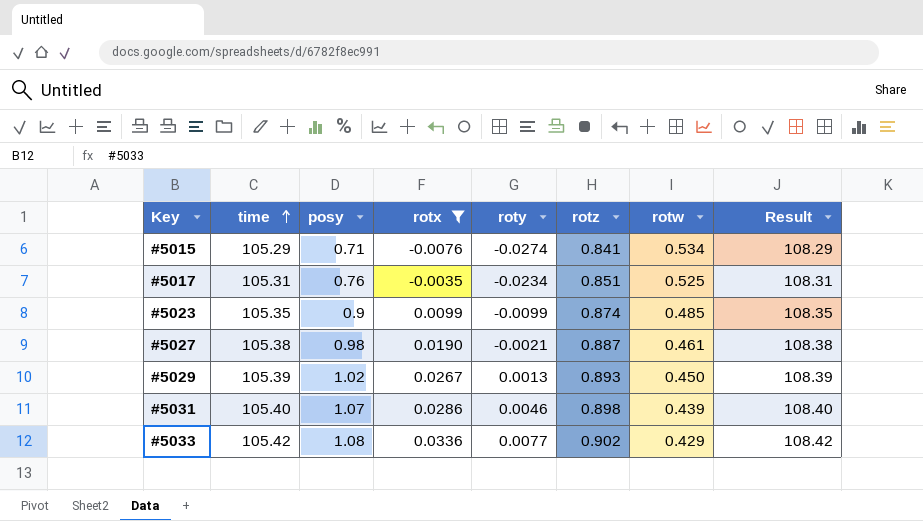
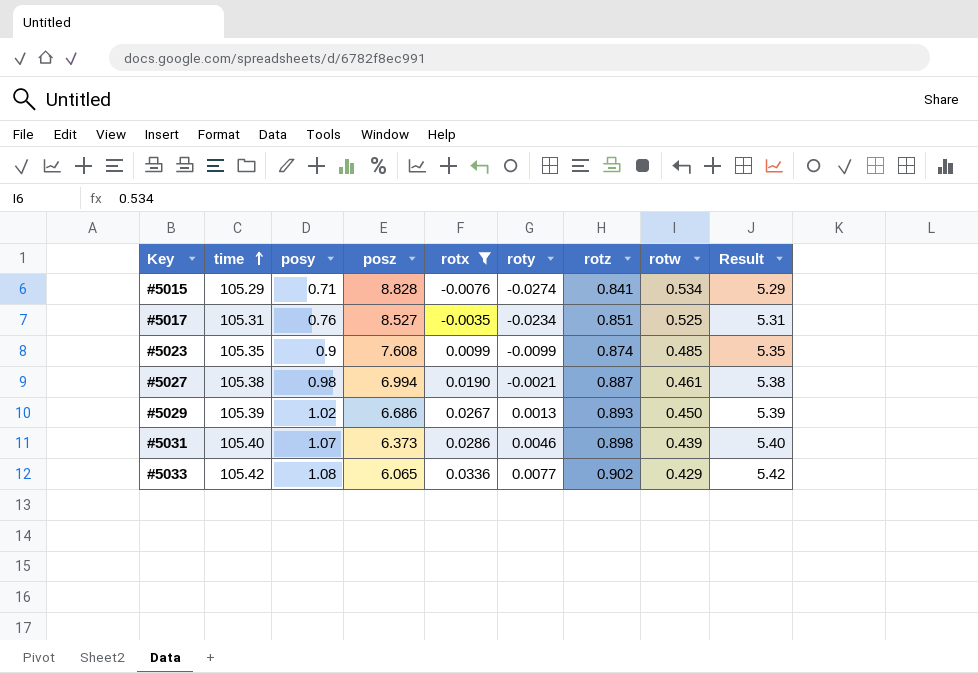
column posz | position: none -> 4
column Result | formula: [time] + 3 -> [time] - 100

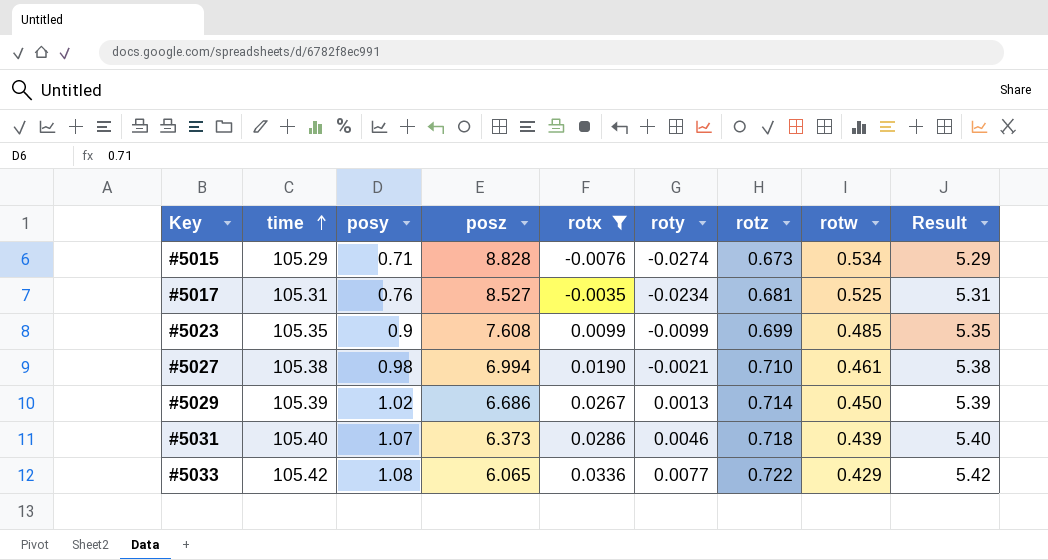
#5015 | rotz: 0.841 -> 0.673
#5017 | rotz: 0.851 -> 0.681
#5023 | rotz: 0.874 -> 0.699
#5027 | rotz: 0.887 -> 0.710
#5029 | rotz: 0.893 -> 0.714
#5031 | rotz: 0.898 -> 0.718
#5033 | rotz: 0.902 -> 0.722

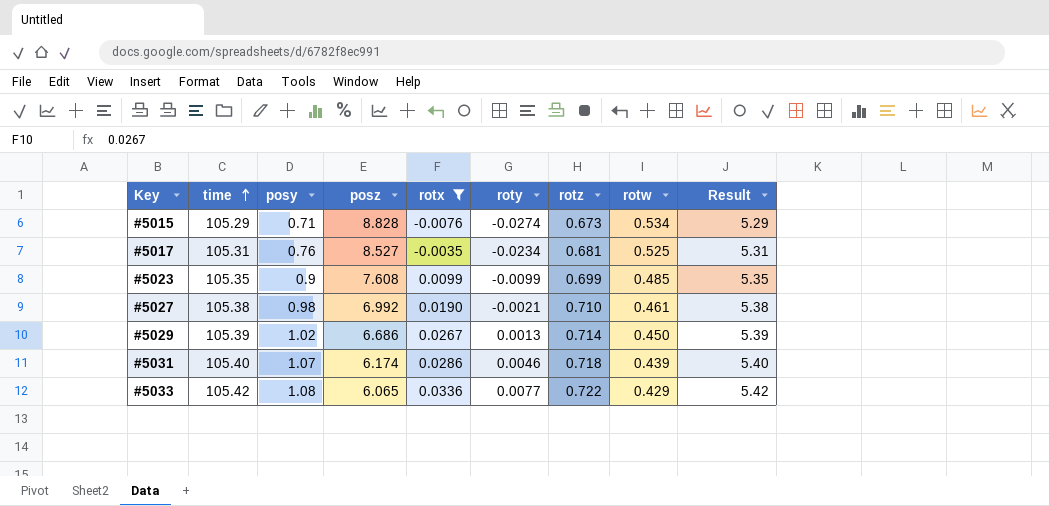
#5027 | posz: 6.994 -> 6.992
#5031 | posz: 6.373 -> 6.174

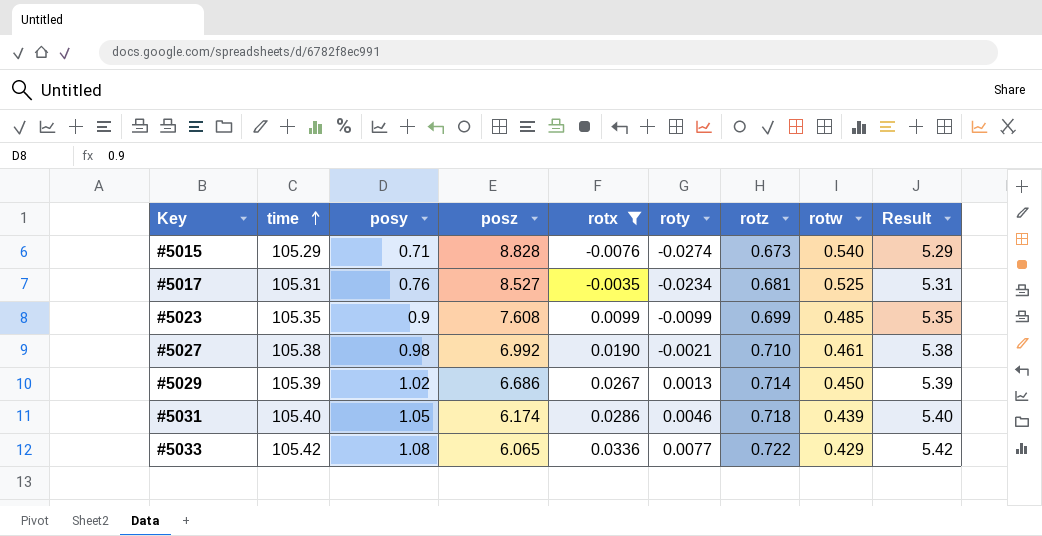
#5015 | rotw: 0.534 -> 0.540
#5031 | posy: 1.07 -> 1.05

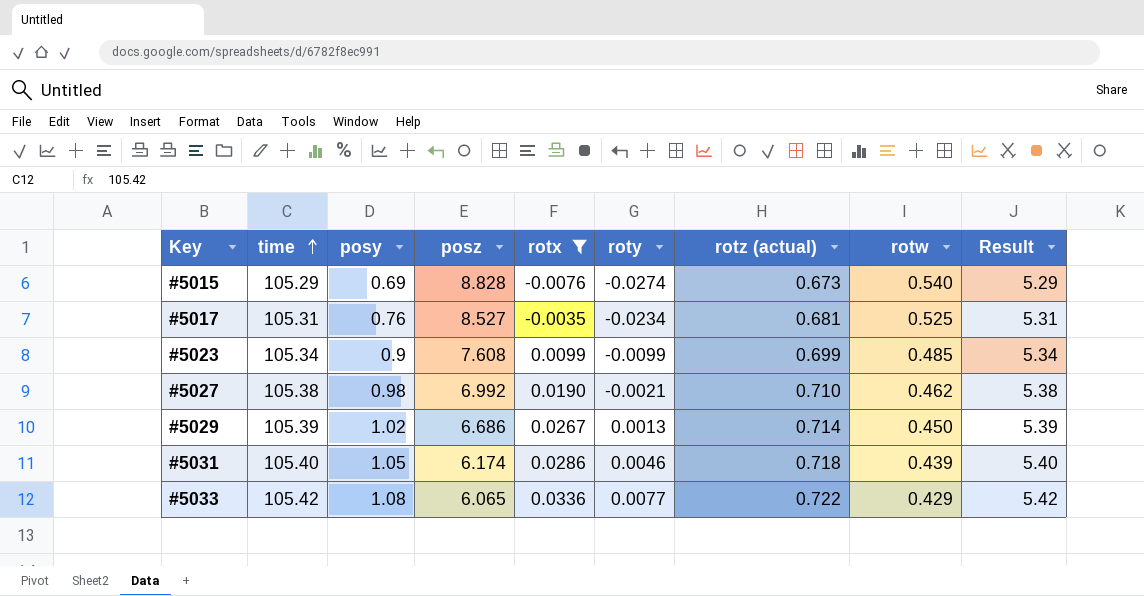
column name: rotz -> rotz (actual)
#5015 | posy: 0.71 -> 0.69
#5023 | time: 105.35 -> 105.34
#5023 | Result: 5.35 -> 5.34
#5027 | rotw: 0.461 -> 0.462

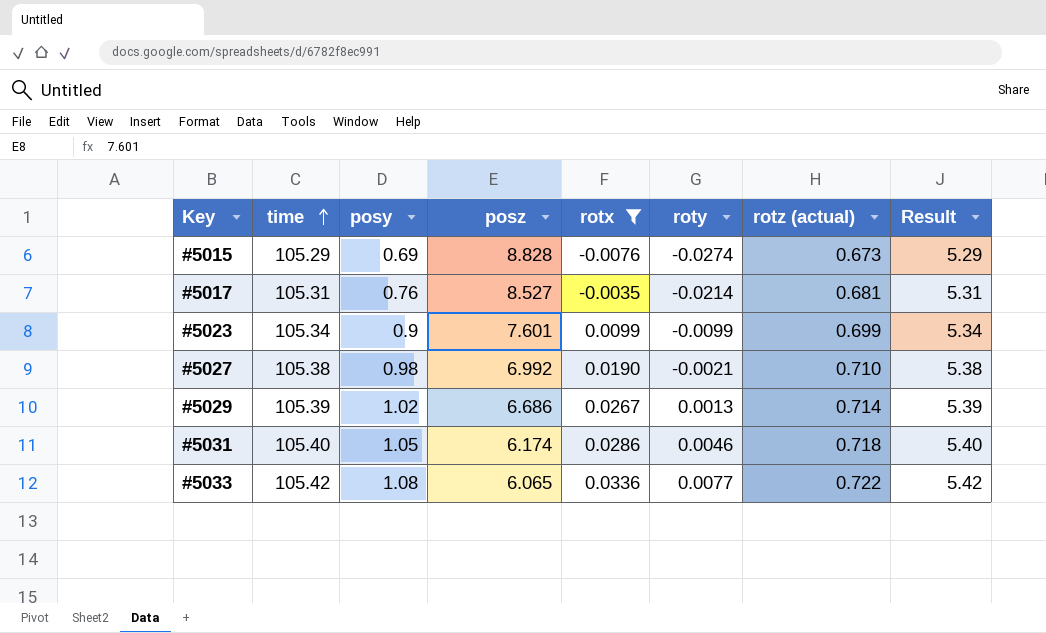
column rotw | position: 8 -> none
#5017 | roty: -0.0234 -> -0.0214
#5023 | posz: 7.608 -> 7.601

